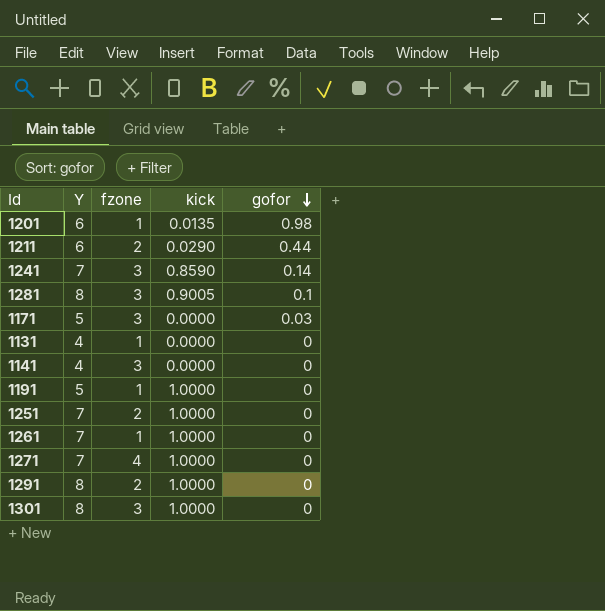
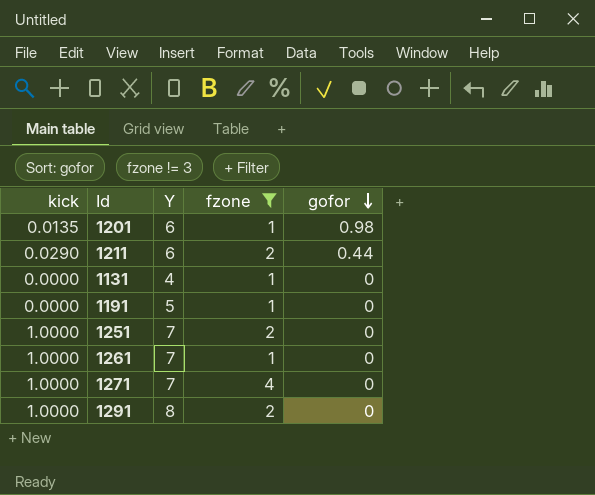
filter: none -> fzone != 3
column kick | position: 4 -> 1
1191 | kick: 1.0000 -> 0.0000

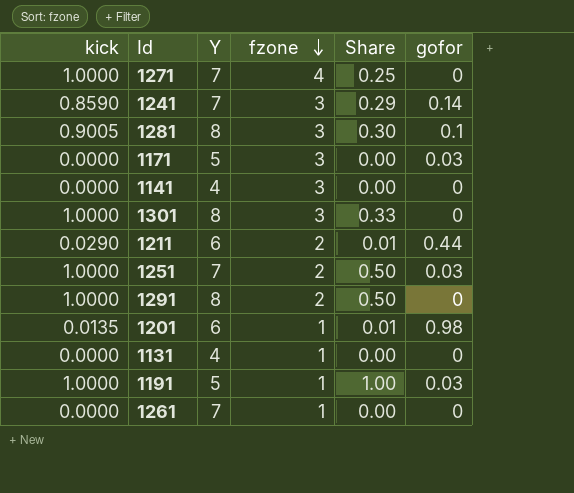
filter: fzone != 3 -> none
row order: gofor descending -> fzone descending
column Share | formula: none -> [kick] / [fzone]
1251 | gofor: 0 -> 0.03
1191 | kick: 0.0000 -> 1.0000
1191 | gofor: 0 -> 0.03
1261 | kick: 1.0000 -> 0.0000

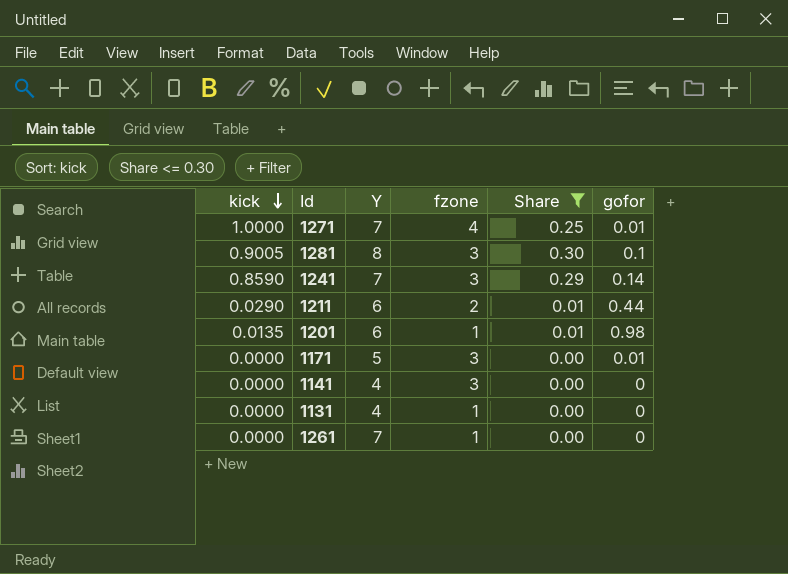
filter: none -> Share <= 0.30
row order: fzone descending -> kick descending
1271 | gofor: 0 -> 0.01
1171 | gofor: 0.03 -> 0.01

